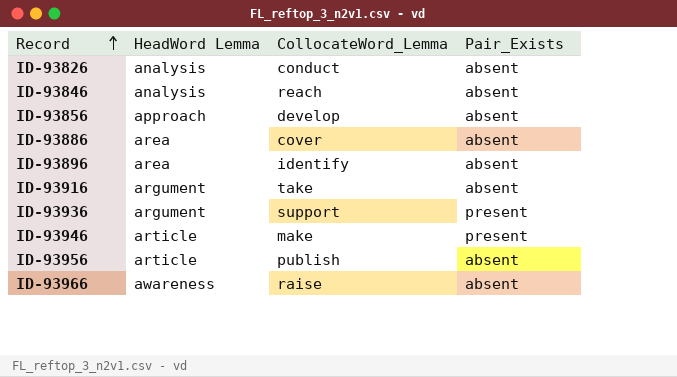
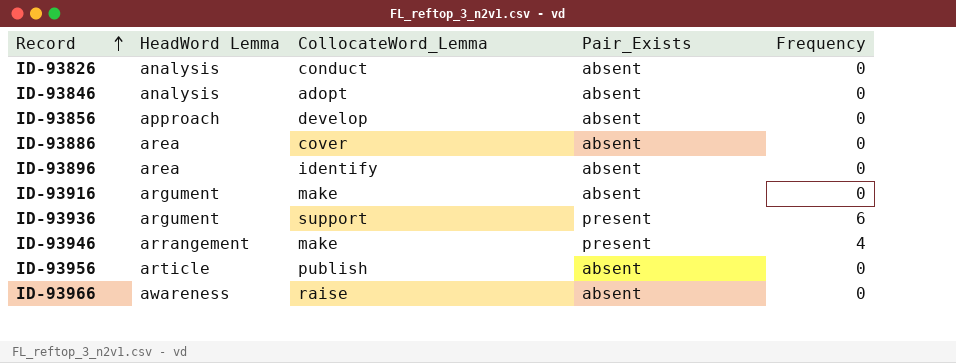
column Frequency | position: none -> 5
ID-93846 | CollocateWord_Lemma: reach -> adopt
ID-93916 | CollocateWord_Lemma: take -> make
ID-93946 | HeadWord Lemma: article -> arrangement

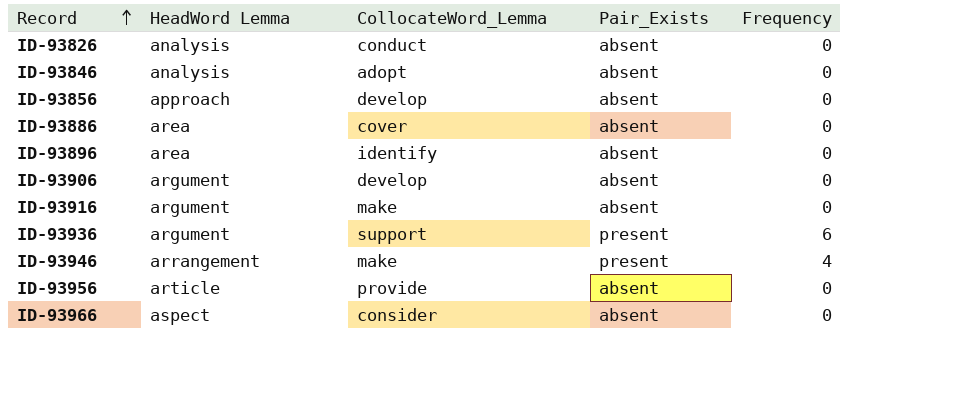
row ID-93906: none -> argument | develop | absent | 0
ID-93956 | CollocateWord_Lemma: publish -> provide
ID-93966 | HeadWord Lemma: awareness -> aspect
ID-93966 | CollocateWord_Lemma: raise -> consider

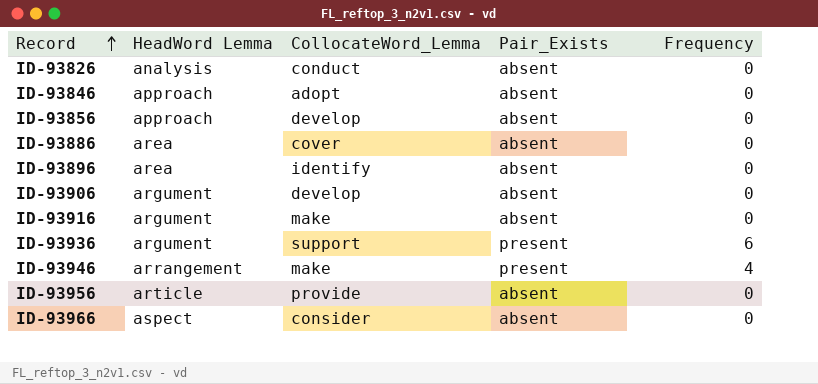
ID-93846 | HeadWord Lemma: analysis -> approach

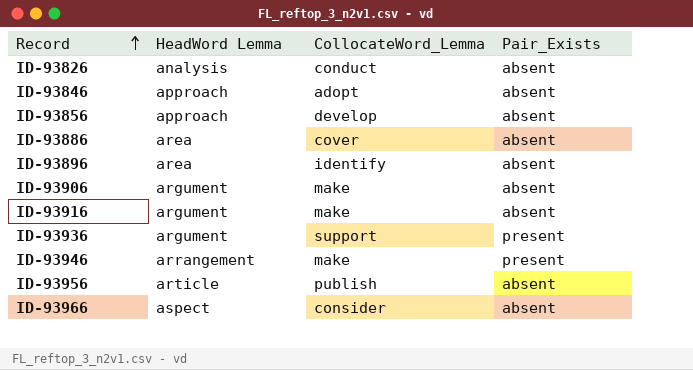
column Frequency | position: 5 -> none
ID-93906 | CollocateWord_Lemma: develop -> make
ID-93956 | CollocateWord_Lemma: provide -> publish

